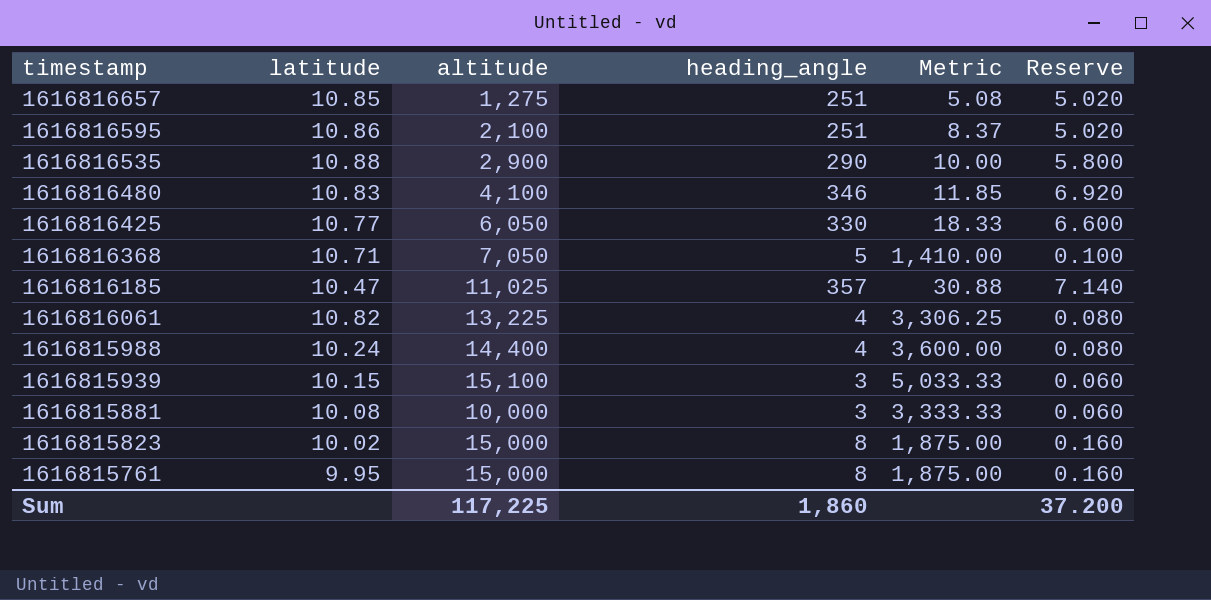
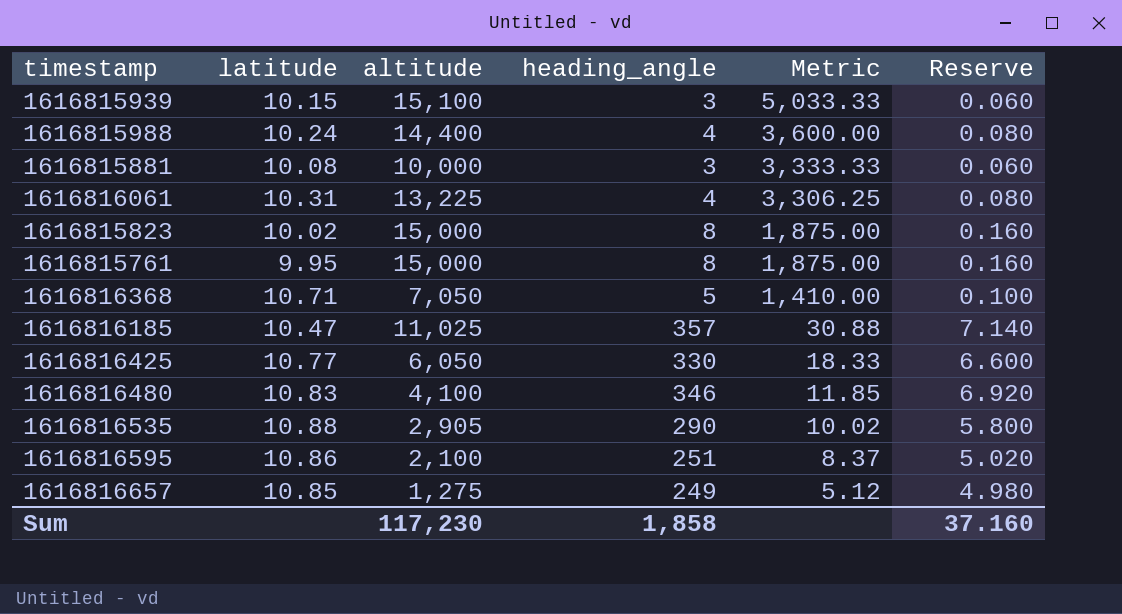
row order: timestamp descending -> Metric descending
1616816061 | latitude: 10.82 -> 10.31
1616816535 | altitude: 2,900 -> 2,905
1616816535 | Metric: 10.00 -> 10.02
1616816657 | heading_angle: 251 -> 249
1616816657 | Metric: 5.08 -> 5.12
1616816657 | Reserve: 5.020 -> 4.980
Sum | altitude: 117,225 -> 117,230
Sum | heading_angle: 1,860 -> 1,858
Sum | Reserve: 37.200 -> 37.160

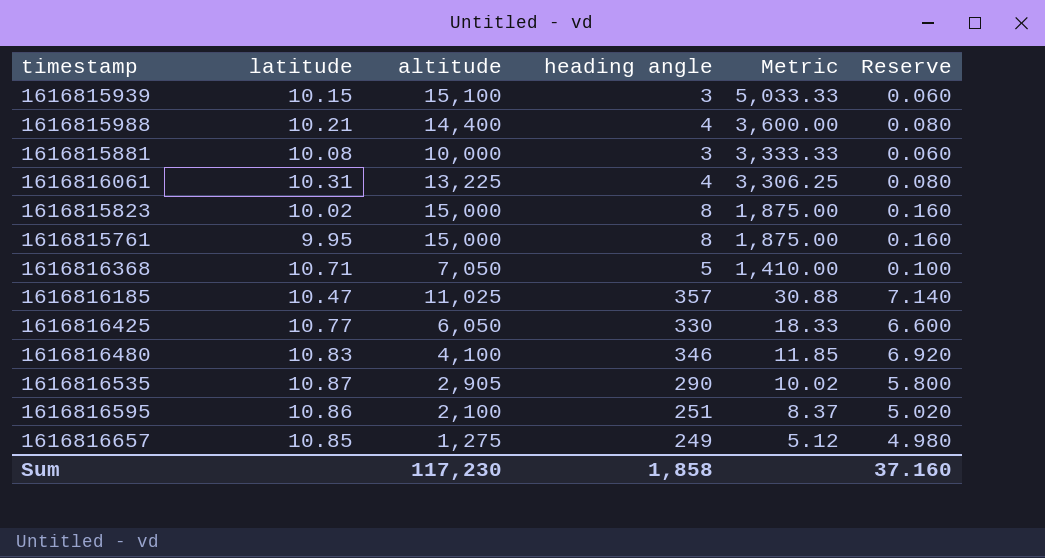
column name: heading_angle -> heading angle
1616815988 | latitude: 10.24 -> 10.21
1616816535 | latitude: 10.88 -> 10.87

